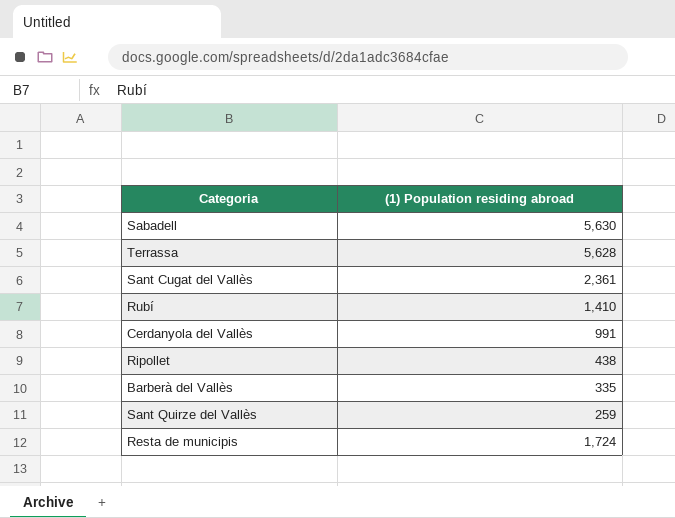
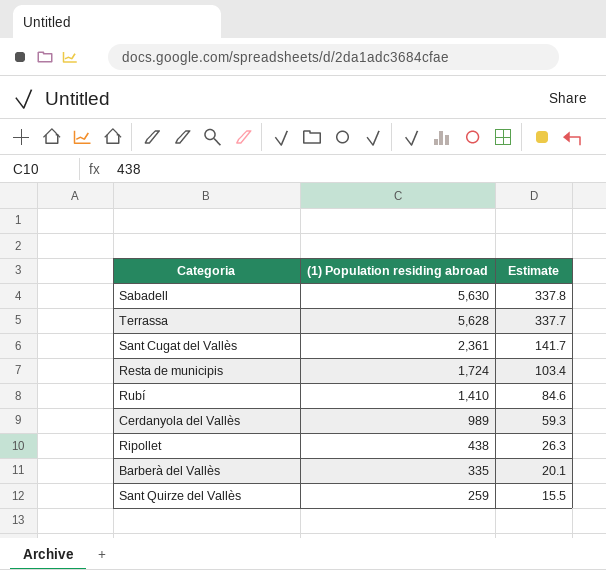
row order: none -> (1) Population residing abroad descending
column Estimate | formula: none -> [(1) Population residing abroad] * 0.06
Cerdanyola del Vallès | (1) Population residing abroad: 991 -> 989

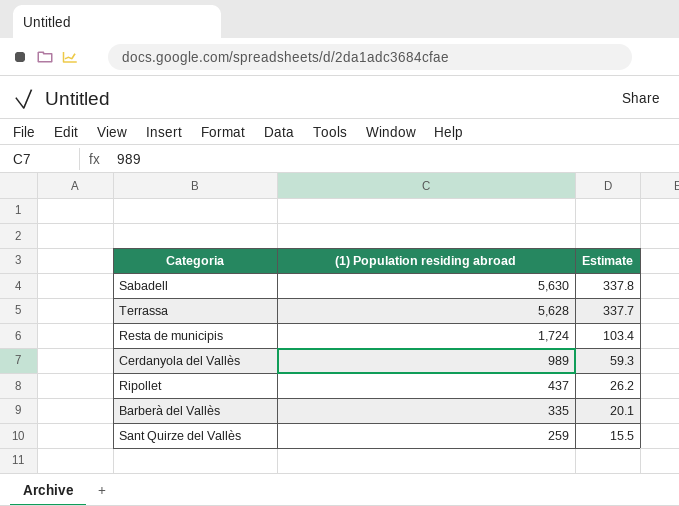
row Sant Cugat del Vallès: 2,361 | 141.7 -> none
row Rubí: 1,410 | 84.6 -> none
Ripollet | (1) Population residing abroad: 438 -> 437
Ripollet | Estimate: 26.3 -> 26.2

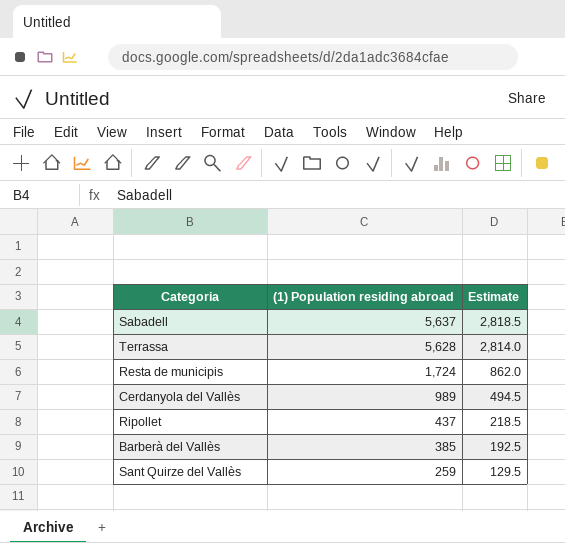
column Estimate | formula: [(1) Population residing abroad] * 0.06 -> [(1) Population residing abroad] * 0.5
Sabadell | (1) Population residing abroad: 5,630 -> 5,637
Barberà del Vallès | (1) Population residing abroad: 335 -> 385

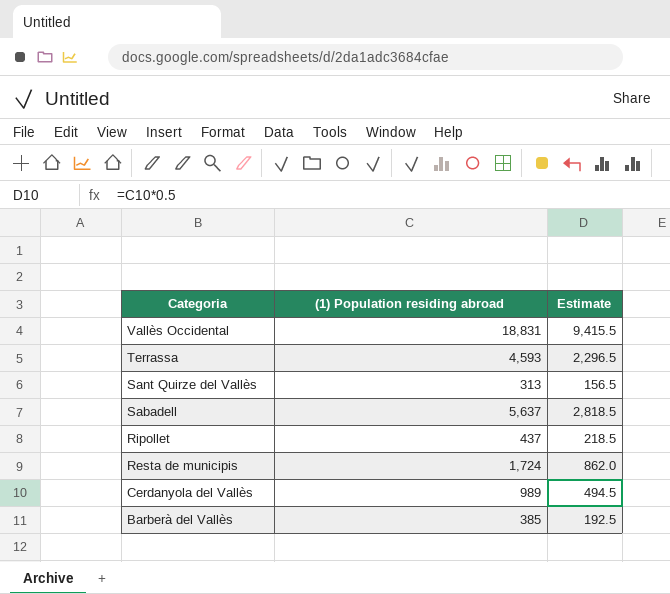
row order: (1) Population residing abroad descending -> Categoria descending
row Vallès Occidental: none -> 18,831 | 9,415.5
Terrassa | (1) Population residing abroad: 5,628 -> 4,593
Terrassa | Estimate: 2,814.0 -> 2,296.5
Sant Quirze del Vallès | (1) Population residing abroad: 259 -> 313
Sant Quirze del Vallès | Estimate: 129.5 -> 156.5

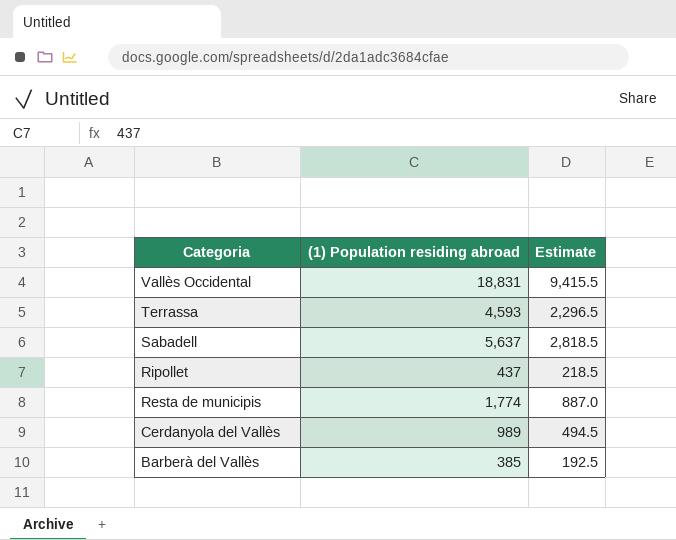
row Sant Quirze del Vallès: 313 | 156.5 -> none
Resta de municipis | (1) Population residing abroad: 1,724 -> 1,774
Resta de municipis | Estimate: 862.0 -> 887.0

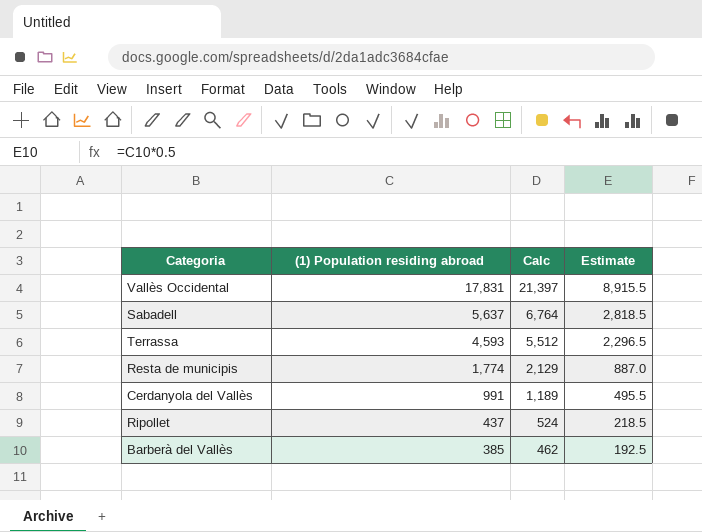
row order: Categoria descending -> (1) Population residing abroad descending
column Calc | formula: none -> [(1) Population residing abroad] * 1.2
Vallès Occidental | (1) Population residing abroad: 18,831 -> 17,831
Vallès Occidental | Estimate: 9,415.5 -> 8,915.5
Cerdanyola del Vallès | (1) Population residing abroad: 989 -> 991
Cerdanyola del Vallès | Estimate: 494.5 -> 495.5

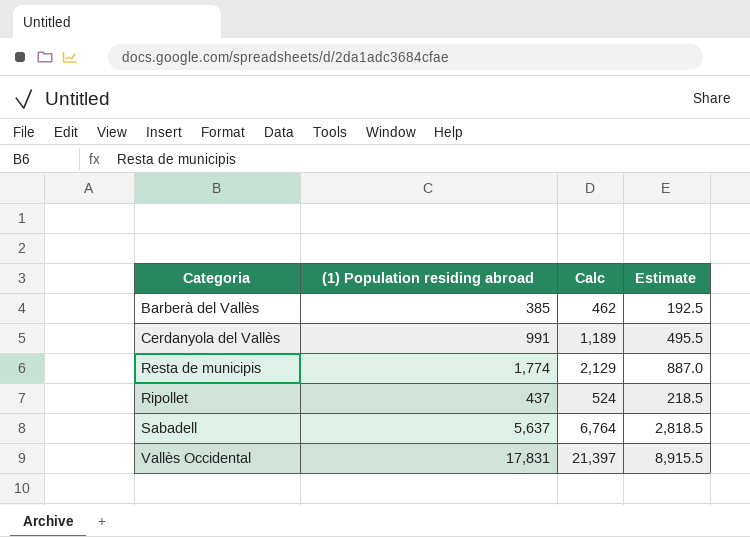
row order: (1) Population residing abroad descending -> Categoria ascending
row Terrassa: 4,593 | 5,512 | 2,296.5 -> none

